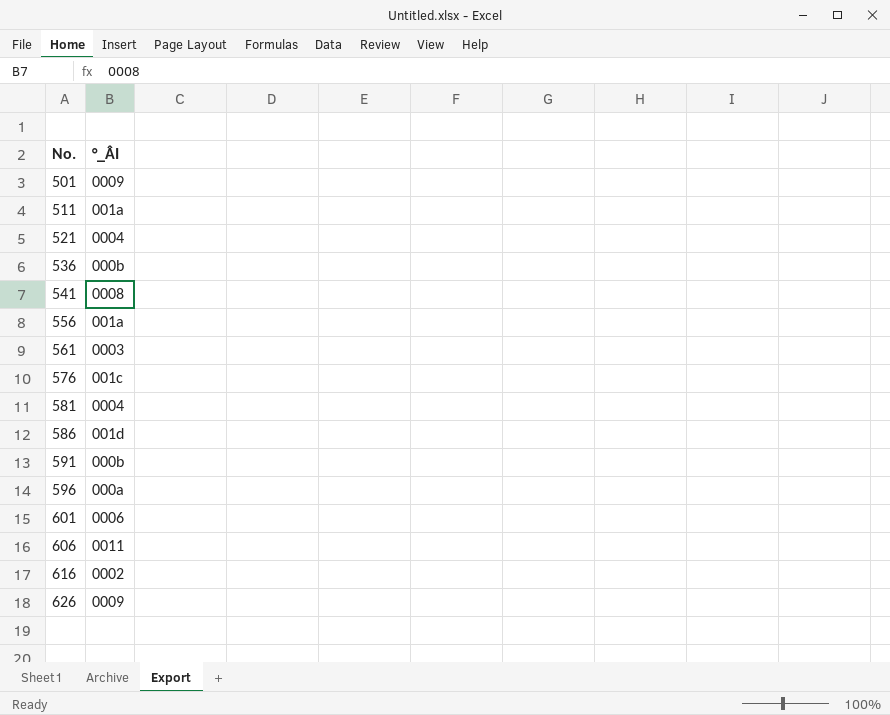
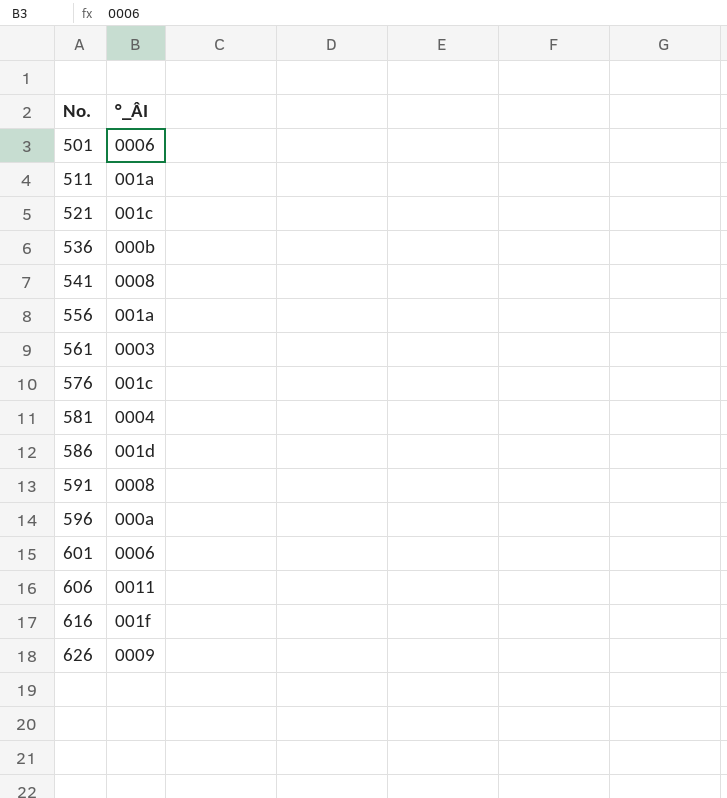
501 | °_ÂI: 0009 -> 0006
521 | °_ÂI: 0004 -> 001c
591 | °_ÂI: 000b -> 0008
616 | °_ÂI: 0002 -> 001f

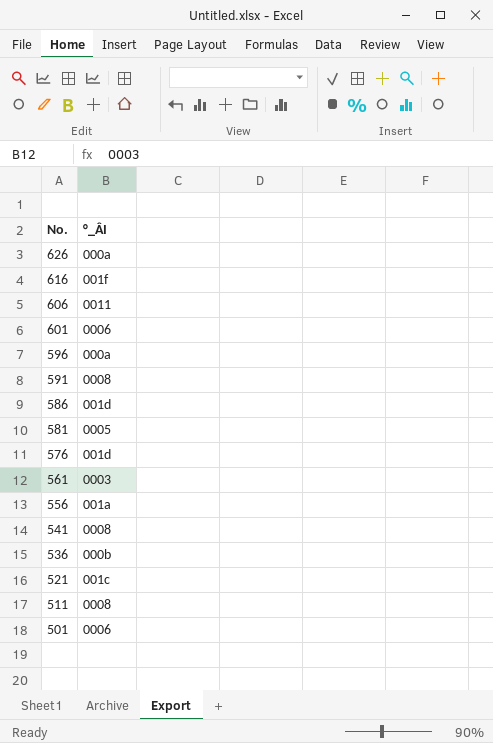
row order: No. ascending -> No. descending
626 | °_ÂI: 0009 -> 000a
581 | °_ÂI: 0004 -> 0005
576 | °_ÂI: 001c -> 001d
511 | °_ÂI: 001a -> 0008

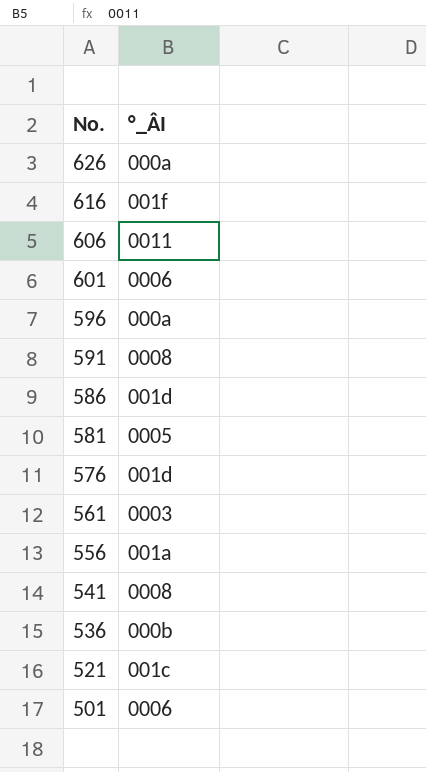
row 511: 0008 -> none

